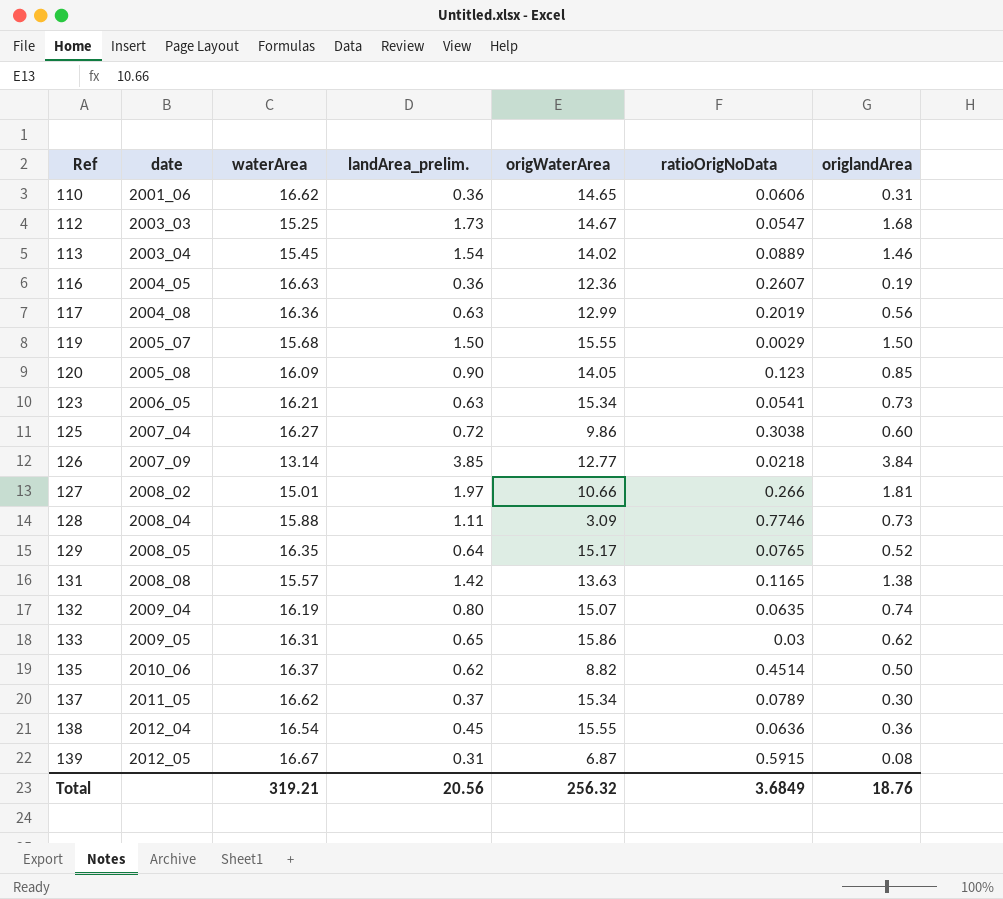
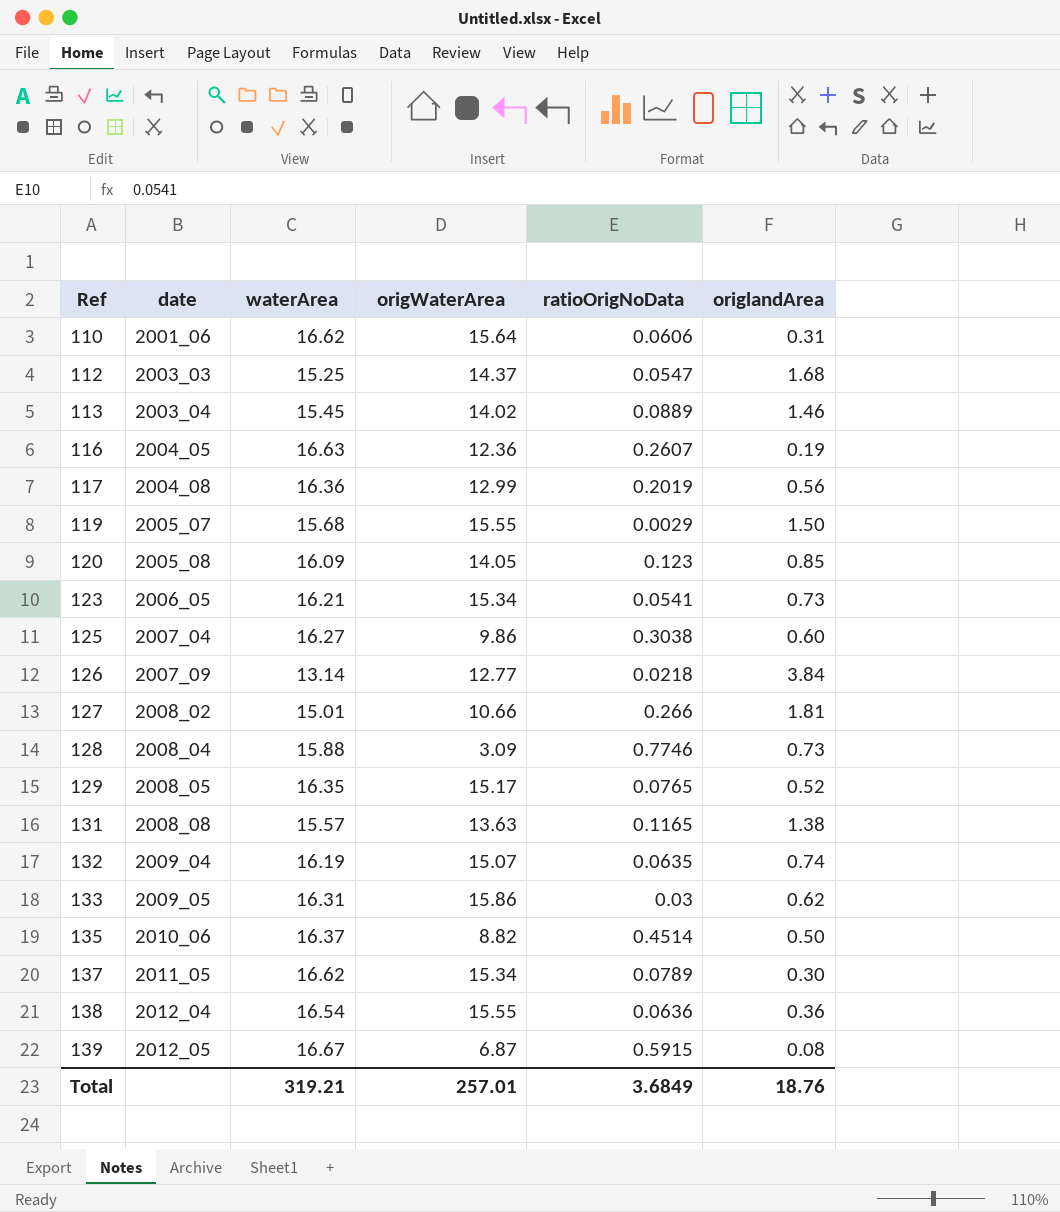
column landArea_prelim. | position: 4 -> none
110 | origWaterArea: 14.65 -> 15.64
112 | origWaterArea: 14.67 -> 14.37
Total | origWaterArea: 256.32 -> 257.01

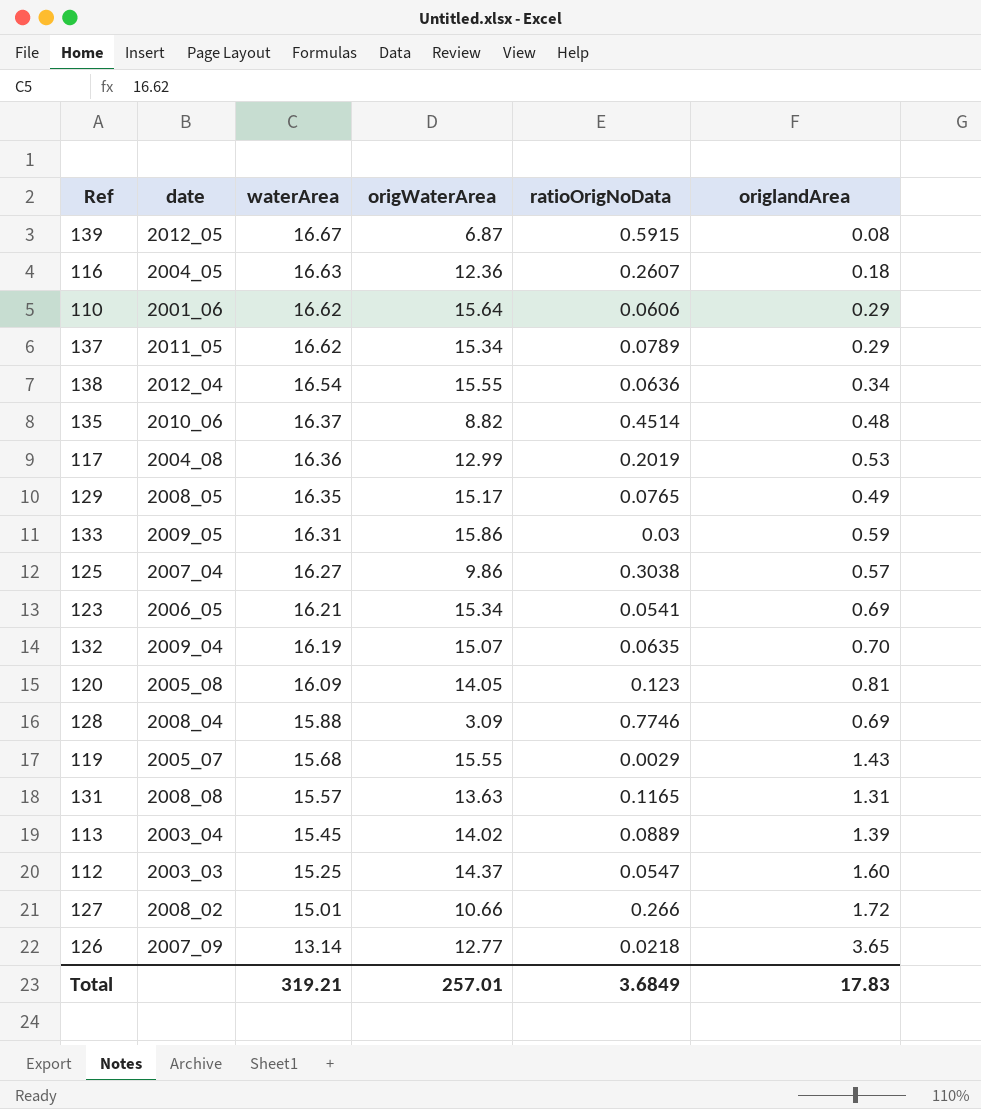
row order: Ref ascending -> waterArea descending
116 | origlandArea: 0.19 -> 0.18
110 | origlandArea: 0.31 -> 0.29
137 | origlandArea: 0.30 -> 0.29
138 | origlandArea: 0.36 -> 0.34
135 | origlandArea: 0.50 -> 0.48
117 | origlandArea: 0.56 -> 0.53
129 | origlandArea: 0.52 -> 0.49
133 | origlandArea: 0.62 -> 0.59
125 | origlandArea: 0.60 -> 0.57
123 | origlandArea: 0.73 -> 0.69
132 | origlandArea: 0.74 -> 0.70
120 | origlandArea: 0.85 -> 0.81
128 | origlandArea: 0.73 -> 0.69
119 | origlandArea: 1.50 -> 1.43
131 | origlandArea: 1.38 -> 1.31
113 | origlandArea: 1.46 -> 1.39
112 | origlandArea: 1.68 -> 1.60
127 | origlandArea: 1.81 -> 1.72
126 | origlandArea: 3.84 -> 3.65
Total | origlandArea: 18.76 -> 17.83

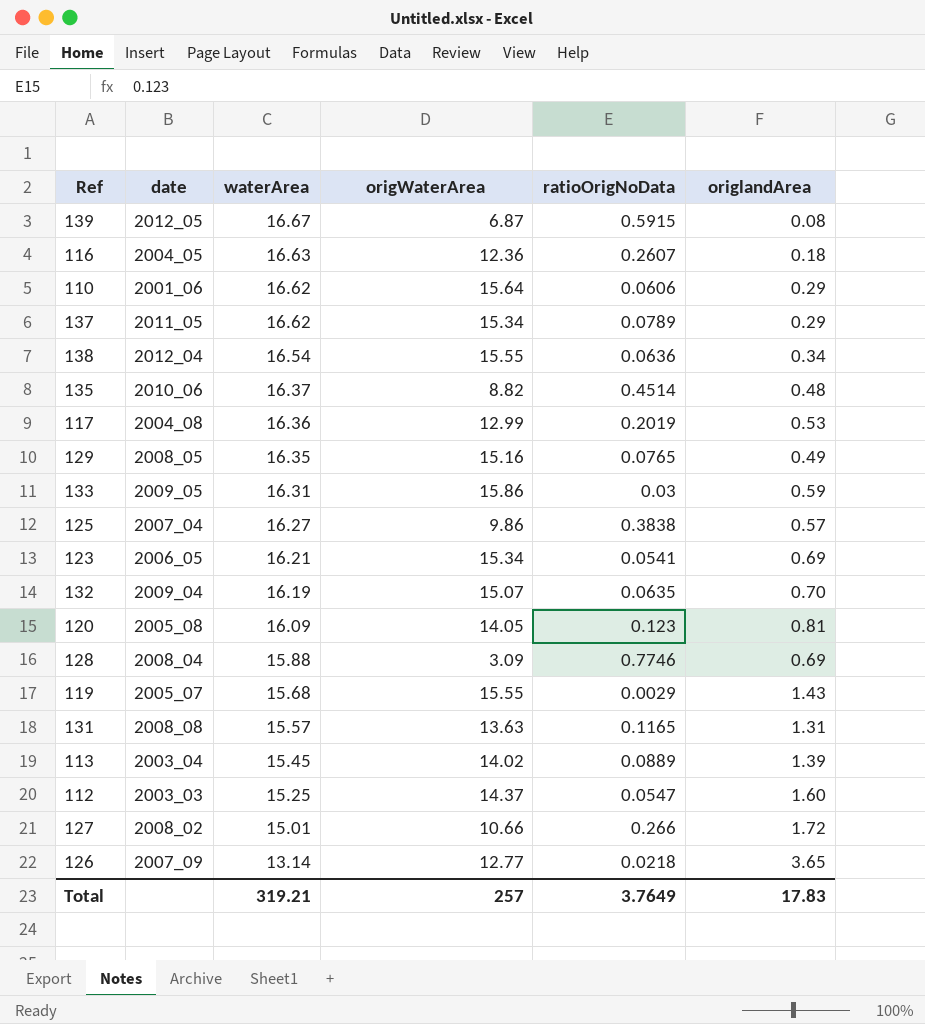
129 | origWaterArea: 15.17 -> 15.16
125 | ratioOrigNoData: 0.3038 -> 0.3838
Total | origWaterArea: 257.01 -> 257
Total | ratioOrigNoData: 3.6849 -> 3.7649

